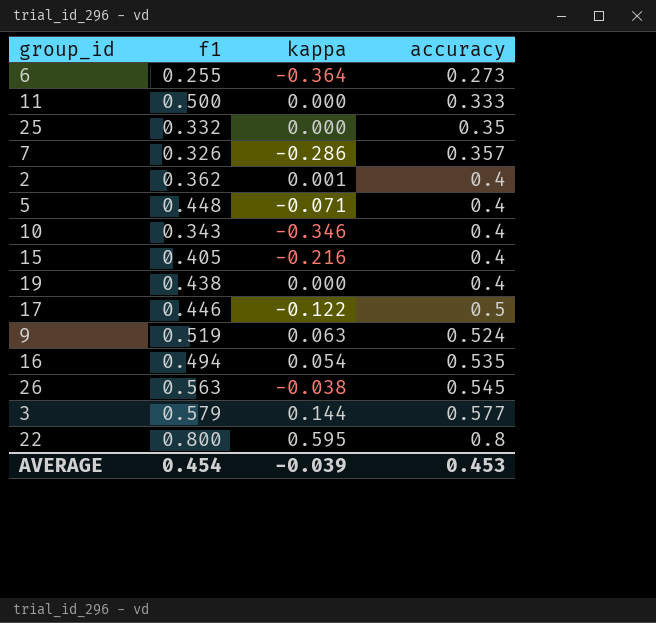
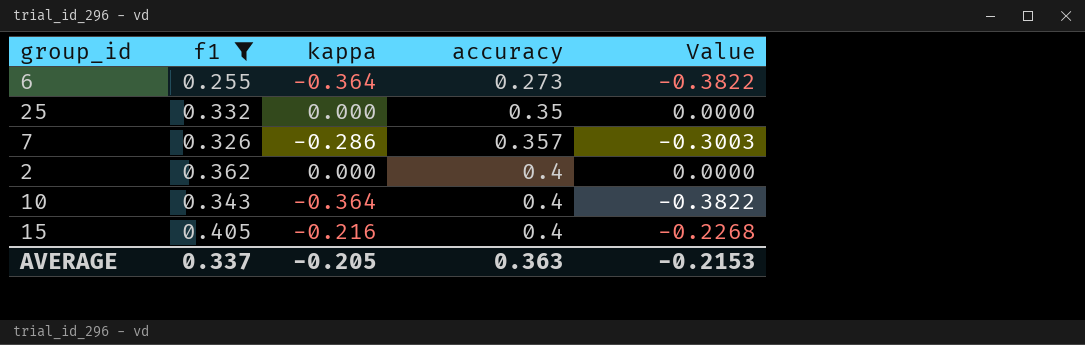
filter: none -> f1 <= 0.405
column Value | formula: none -> [kappa] * 1.05
2 | kappa: 0.001 -> 0.000
10 | kappa: -0.346 -> -0.364
AVERAGE | f1: 0.454 -> 0.337
AVERAGE | kappa: -0.039 -> -0.205
AVERAGE | accuracy: 0.453 -> 0.363

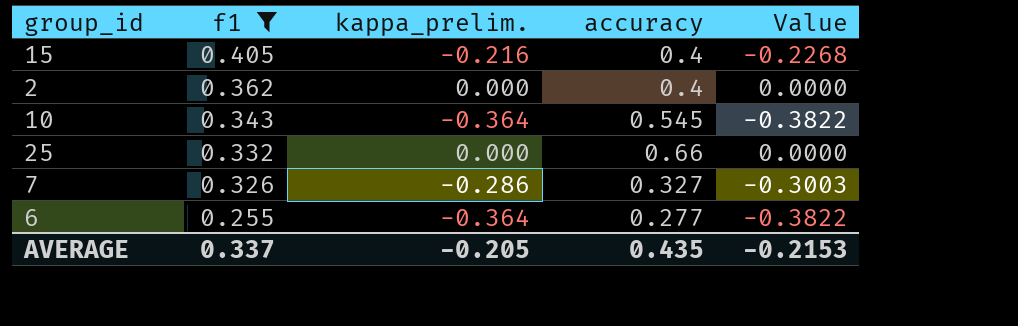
row order: accuracy ascending -> f1 descending
column name: kappa -> kappa_prelim.
10 | accuracy: 0.4 -> 0.545
25 | accuracy: 0.35 -> 0.66
7 | accuracy: 0.357 -> 0.327
6 | accuracy: 0.273 -> 0.277
AVERAGE | accuracy: 0.363 -> 0.435

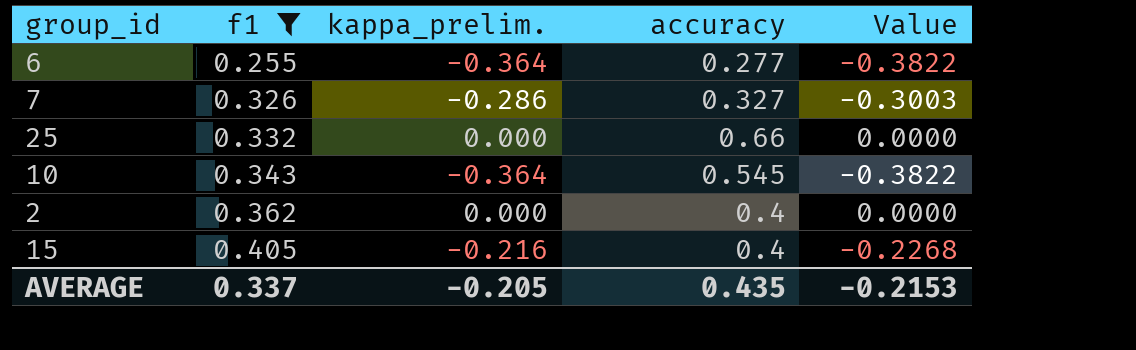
row order: f1 descending -> f1 ascending

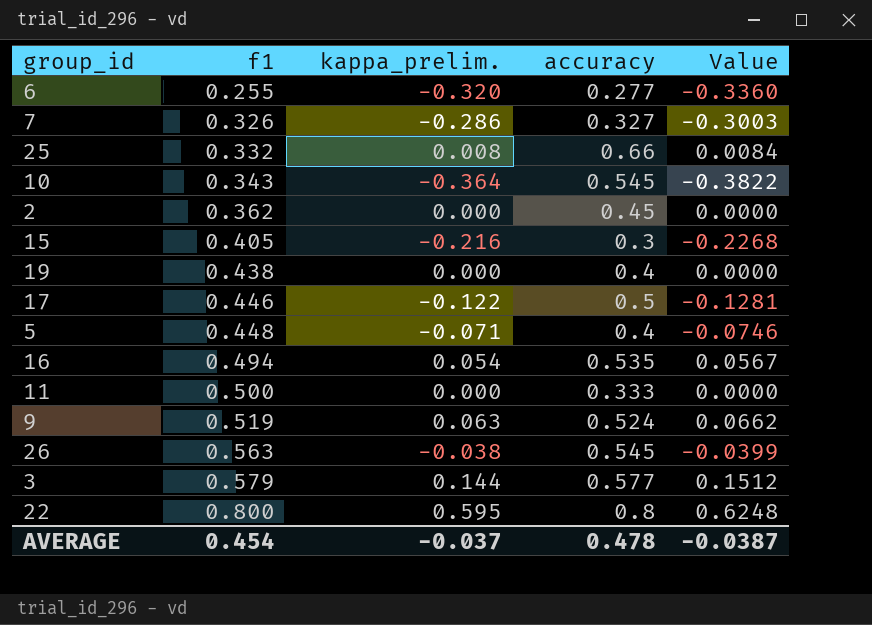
filter: f1 <= 0.405 -> none
6 | kappa_prelim.: -0.364 -> -0.320
6 | Value: -0.3822 -> -0.3360
25 | kappa_prelim.: 0.000 -> 0.008
25 | Value: 0.0000 -> 0.0084
2 | accuracy: 0.4 -> 0.45
15 | accuracy: 0.4 -> 0.3
AVERAGE | f1: 0.337 -> 0.454
AVERAGE | kappa_prelim.: -0.205 -> -0.037
AVERAGE | accuracy: 0.435 -> 0.478
AVERAGE | Value: -0.2153 -> -0.0387

